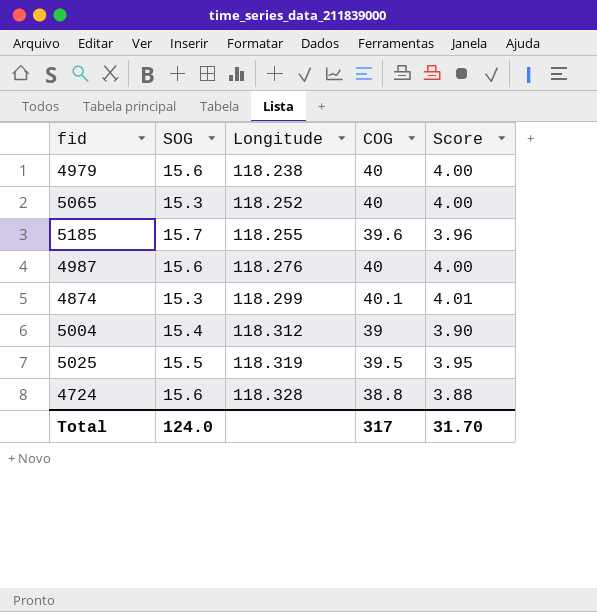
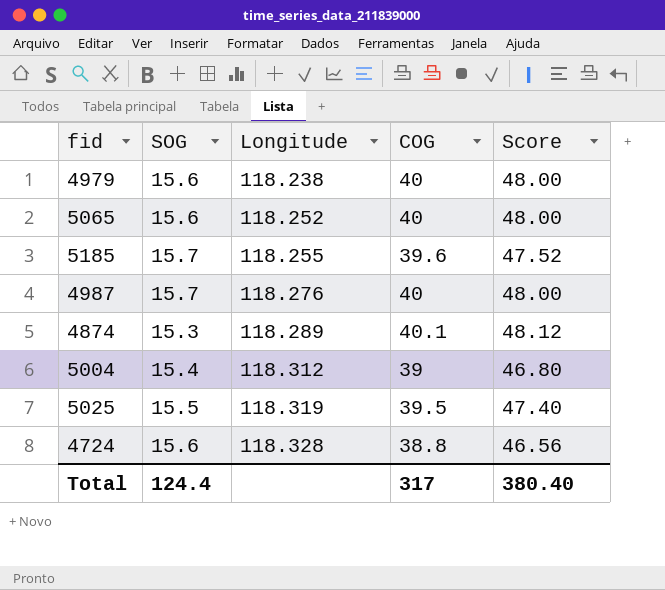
column Score | formula: [COG] * 0.1 -> [COG] * 1.2
5065 | SOG: 15.3 -> 15.6
4987 | SOG: 15.6 -> 15.7
4874 | Longitude: 118.299 -> 118.289
Total | SOG: 124.0 -> 124.4
Total | Score: 31.70 -> 380.40

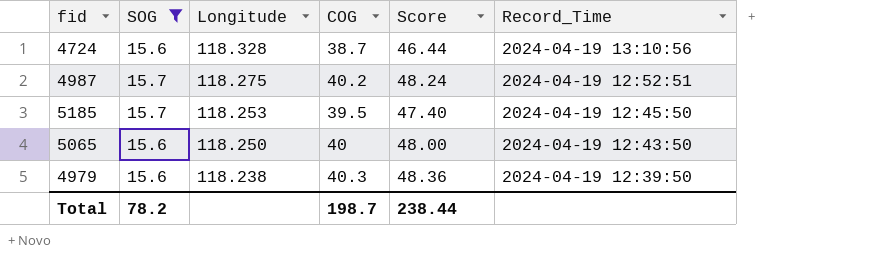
filter: none -> SOG >= 15.6
row order: Longitude ascending -> Longitude descending
column Record_Time | position: none -> 6
4724 | COG: 38.8 -> 38.7
4724 | Score: 46.56 -> 46.44
4987 | Longitude: 118.276 -> 118.275
4987 | COG: 40 -> 40.2
4987 | Score: 48.00 -> 48.24
5185 | Longitude: 118.255 -> 118.253
5185 | COG: 39.6 -> 39.5
5185 | Score: 47.52 -> 47.40
5065 | Longitude: 118.252 -> 118.250
4979 | COG: 40 -> 40.3
4979 | Score: 48.00 -> 48.36
Total | SOG: 124.4 -> 78.2
Total | COG: 317 -> 198.7
Total | Score: 380.40 -> 238.44

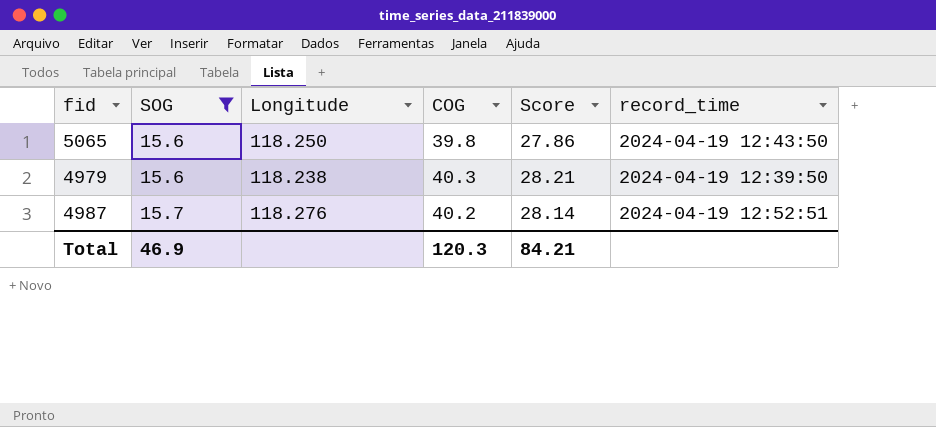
row order: Longitude descending -> SOG ascending
column Score | formula: [COG] * 1.2 -> [COG] * 0.7
column name: Record_Time -> record_time
row 4724: 15.6 | 118.328 | 38.7 | 46.44 | 2024-04-19 13:10:56 -> none
row 5185: 15.7 | 118.253 | 39.5 | 47.40 | 2024-04-19 12:45:50 -> none
5065 | COG: 40 -> 39.8
4987 | Longitude: 118.275 -> 118.276
Total | SOG: 78.2 -> 46.9
Total | COG: 198.7 -> 120.3
Total | Score: 238.44 -> 84.21

